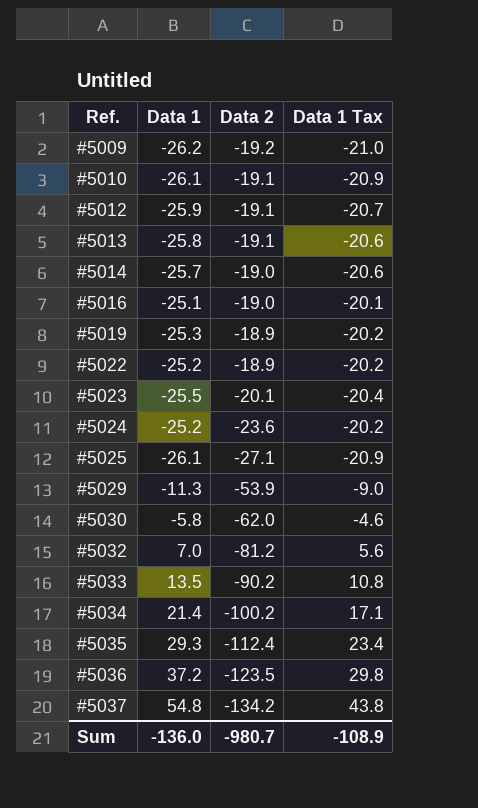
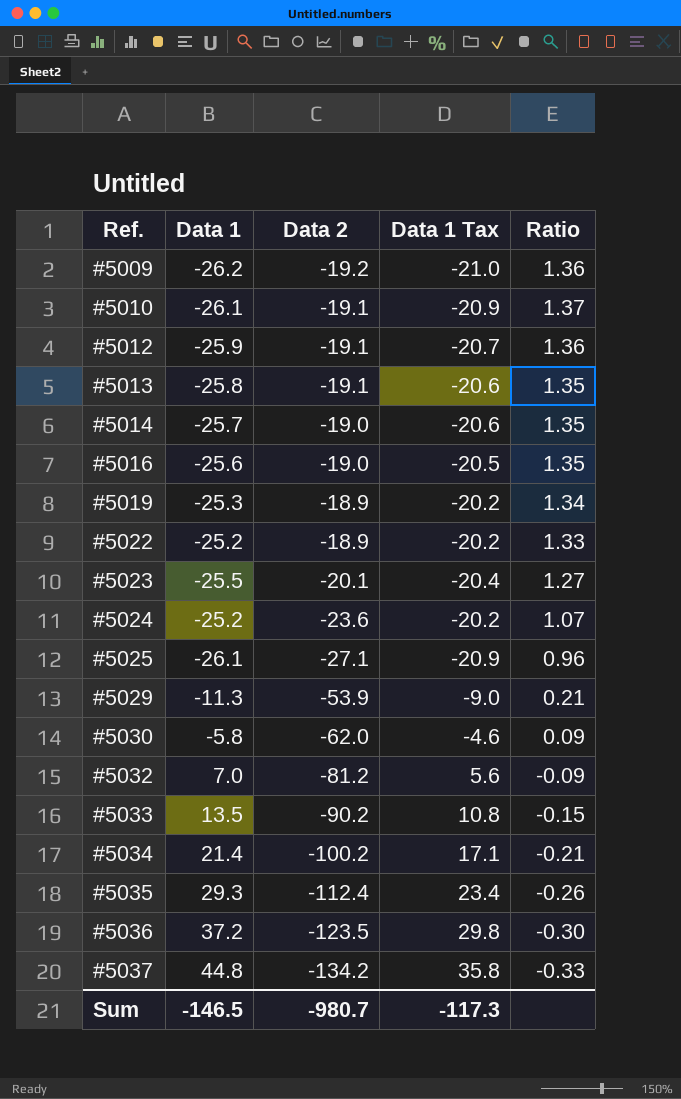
column Ratio | formula: none -> [Data 1] / [Data 2]
#5016 | Data 1: -25.1 -> -25.6
#5016 | Data 1 Tax: -20.1 -> -20.5
#5037 | Data 1: 54.8 -> 44.8
#5037 | Data 1 Tax: 43.8 -> 35.8
Sum | Data 1: -136.0 -> -146.5
Sum | Data 1 Tax: -108.9 -> -117.3

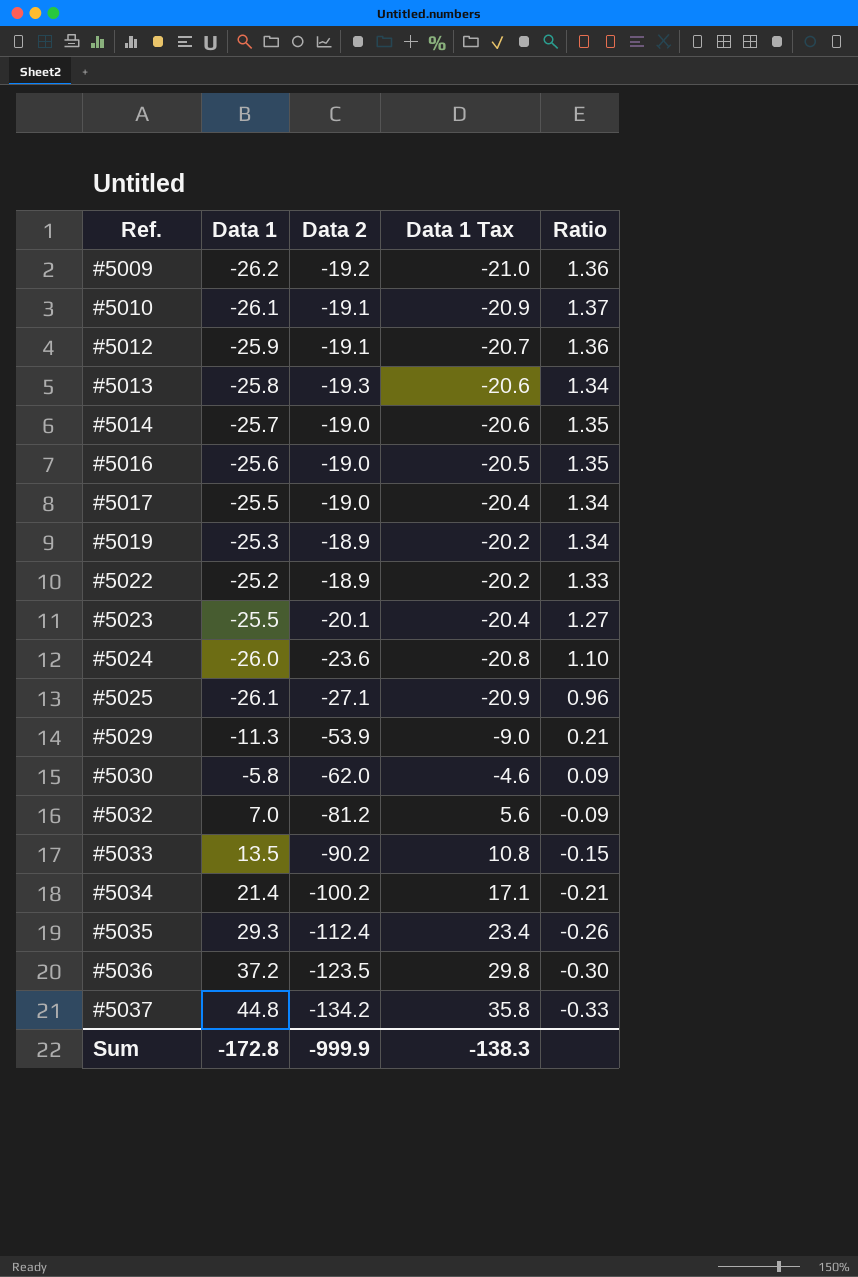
#5013 | Data 2: -19.1 -> -19.3
#5013 | Ratio: 1.35 -> 1.34
row #5017: none -> -25.5 | -19.0 | -20.4 | 1.34
#5024 | Data 1: -25.2 -> -26.0
#5024 | Data 1 Tax: -20.2 -> -20.8
#5024 | Ratio: 1.07 -> 1.10
Sum | Data 1: -146.5 -> -172.8
Sum | Data 2: -980.7 -> -999.9
Sum | Data 1 Tax: -117.3 -> -138.3

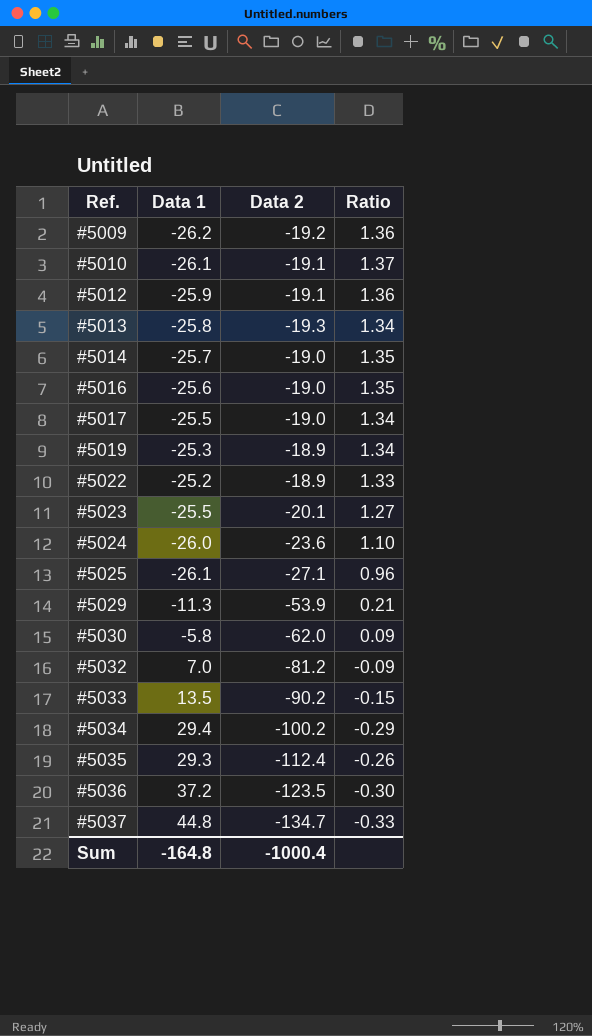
column Data 1 Tax | formula: [Data 1] * 0.8 -> none
#5034 | Data 1: 21.4 -> 29.4
#5034 | Ratio: -0.21 -> -0.29
#5037 | Data 2: -134.2 -> -134.7
Sum | Data 1: -172.8 -> -164.8
Sum | Data 2: -999.9 -> -1000.4

